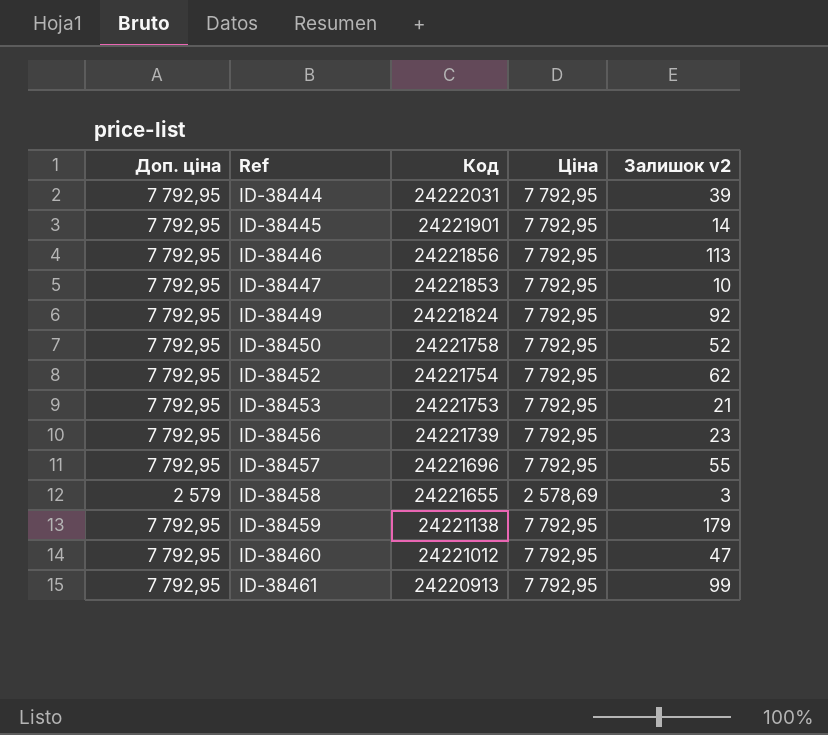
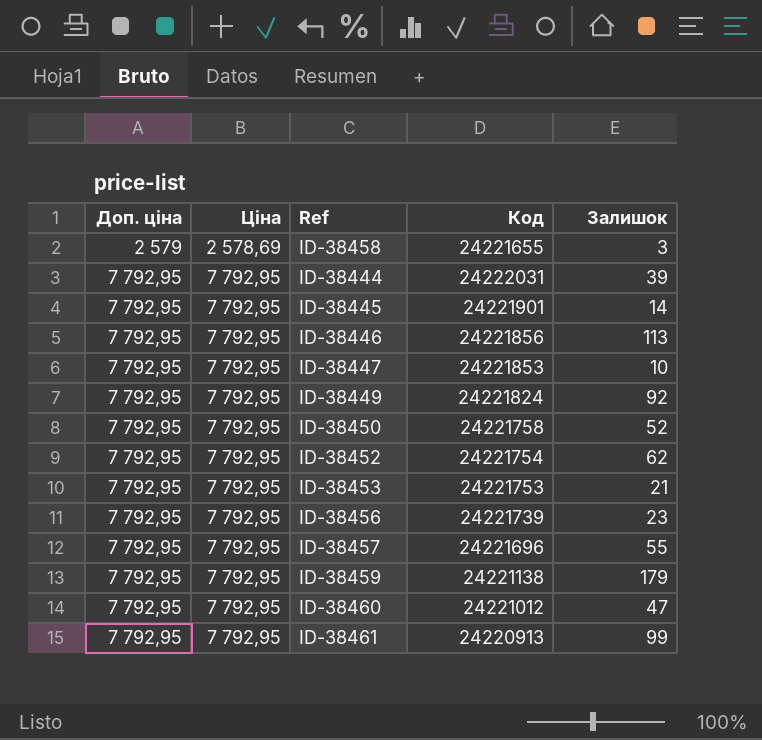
row order: Ref ascending -> Доп. ціна ascending
column Ціна | position: 4 -> 2
column name: Залишок v2 -> Залишок

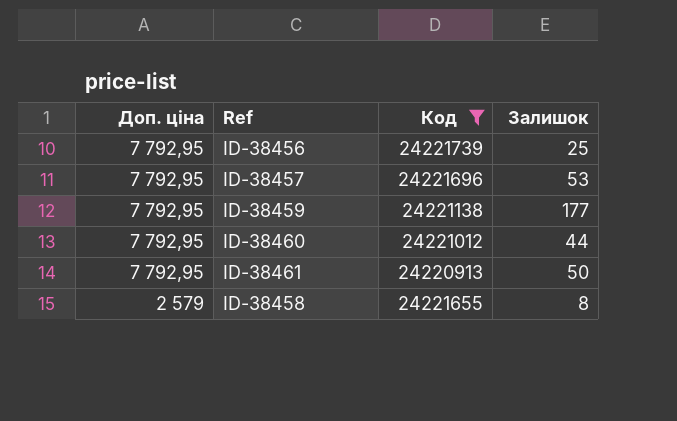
filter: none -> Код <= 24221739
row order: Доп. ціна ascending -> Доп. ціна descending
column Ціна | position: 2 -> none
ID-38456 | Залишок: 23 -> 25
ID-38457 | Залишок: 55 -> 53
ID-38459 | Залишок: 179 -> 177
ID-38460 | Залишок: 47 -> 44
ID-38461 | Залишок: 99 -> 50
ID-38458 | Залишок: 3 -> 8

